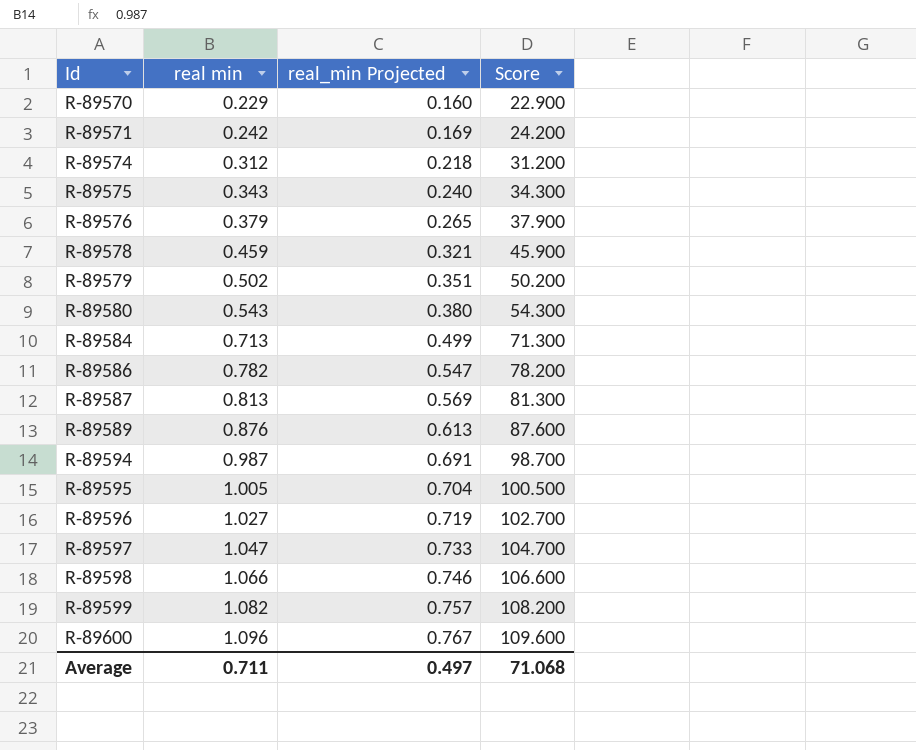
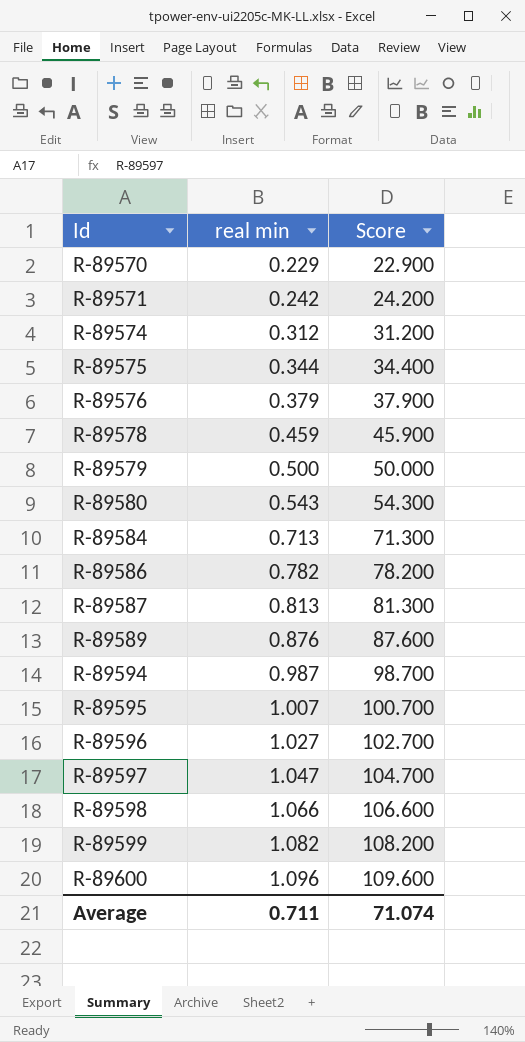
column real_min Projected | formula: [real min] * 0.7 -> none
R-89575 | real min: 0.343 -> 0.344
R-89575 | Score: 34.300 -> 34.400
R-89579 | real min: 0.502 -> 0.500
R-89579 | Score: 50.200 -> 50.000
R-89595 | real min: 1.005 -> 1.007
R-89595 | Score: 100.500 -> 100.700
Average | Score: 71.068 -> 71.074

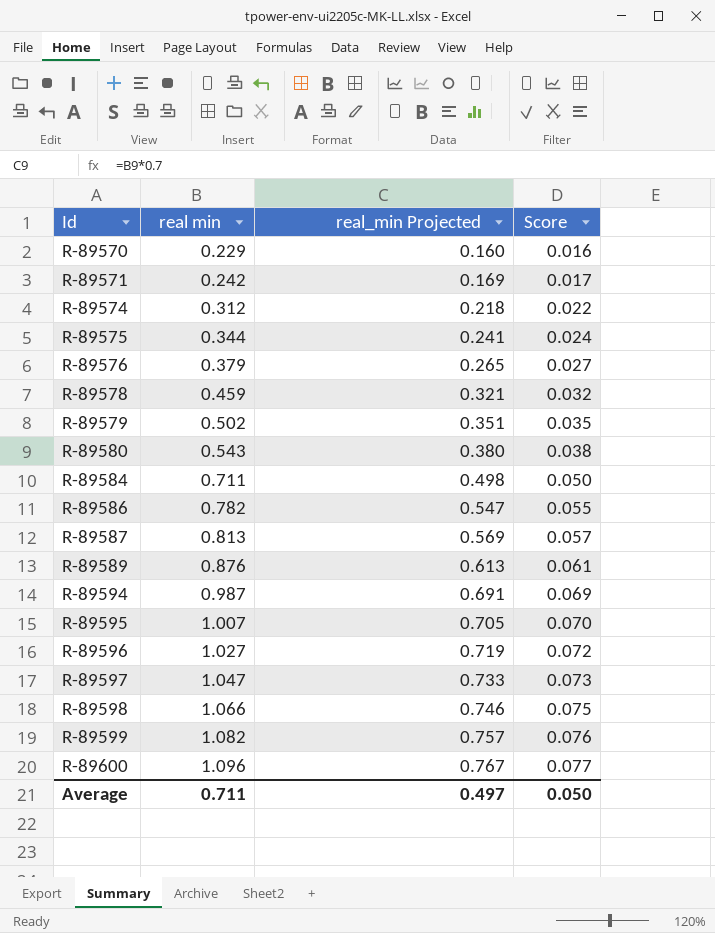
column real_min Projected | formula: none -> [real min] * 0.7
column Score | formula: [real min] * 100 -> [real min] * 0.07
R-89579 | real min: 0.500 -> 0.502
R-89584 | real min: 0.713 -> 0.711
Average | Score: 71.074 -> 0.050

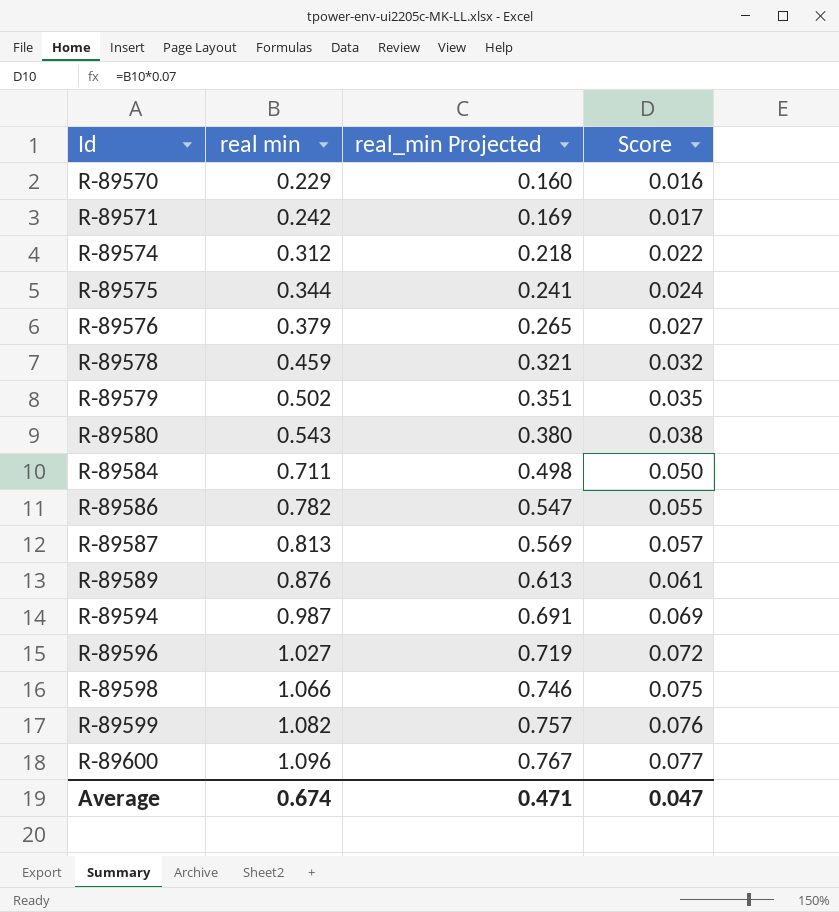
row R-89595: 1.007 | 0.705 | 0.070 -> none
row R-89597: 1.047 | 0.733 | 0.073 -> none
Average | real min: 0.711 -> 0.674
Average | real_min Projected: 0.497 -> 0.471
Average | Score: 0.050 -> 0.047

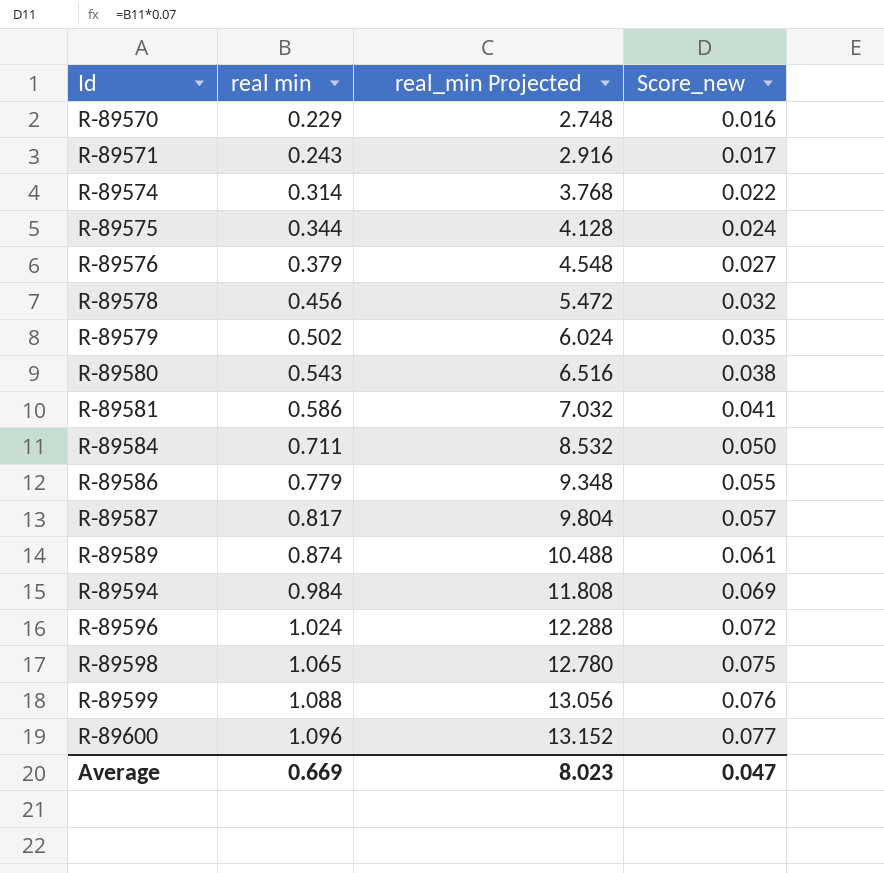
column real_min Projected | formula: [real min] * 0.7 -> [real min] * 12
column name: Score -> Score_new
R-89571 | real min: 0.242 -> 0.243
R-89574 | real min: 0.312 -> 0.314
R-89578 | real min: 0.459 -> 0.456
row R-89581: none -> 0.586 | 7.032 | 0.041
R-89586 | real min: 0.782 -> 0.779
R-89587 | real min: 0.813 -> 0.817
R-89589 | real min: 0.876 -> 0.874
R-89594 | real min: 0.987 -> 0.984
R-89596 | real min: 1.027 -> 1.024
R-89598 | real min: 1.066 -> 1.065
R-89599 | real min: 1.082 -> 1.088
Average | real min: 0.674 -> 0.669
Average | real_min Projected: 0.471 -> 8.023

